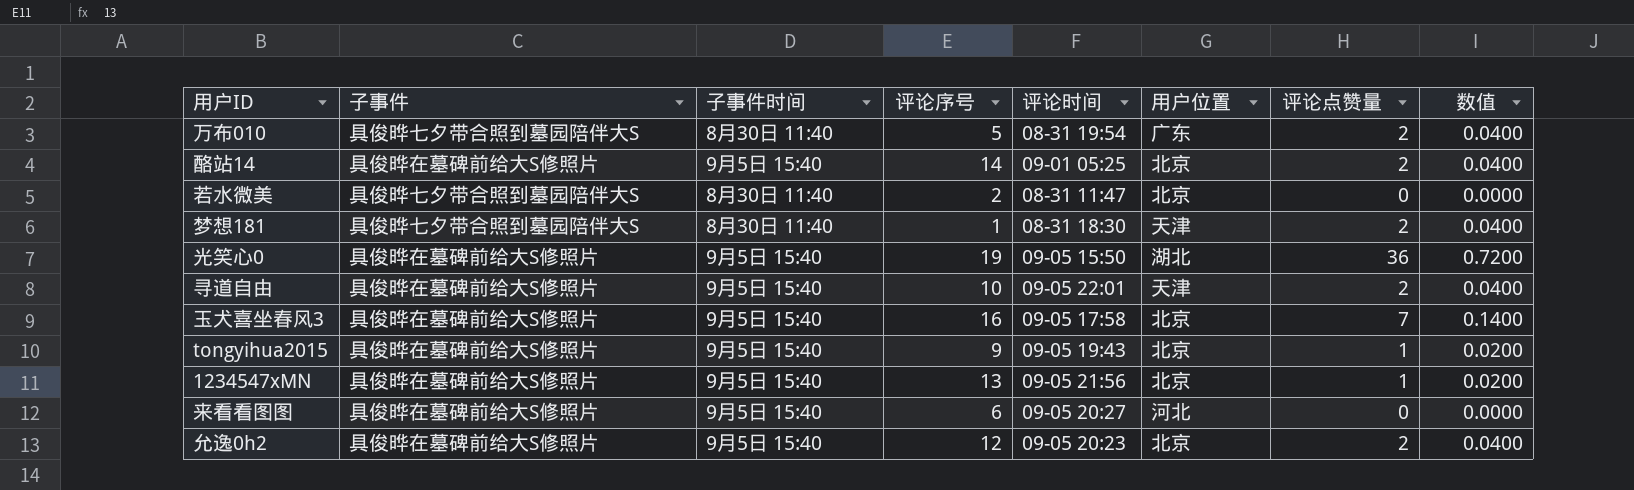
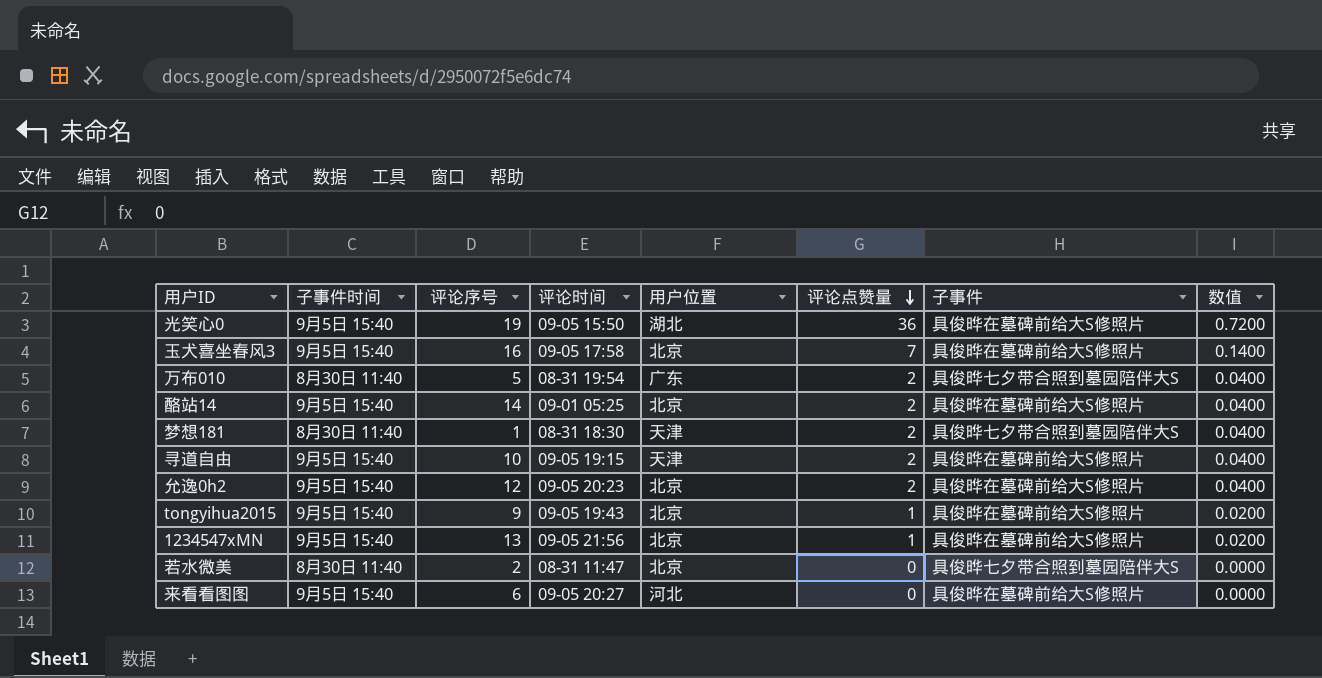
row order: none -> 评论点赞量 descending
column 子事件 | position: 2 -> 7
寻道自由 | 评论时间: 09-05 22:01 -> 09-05 19:15

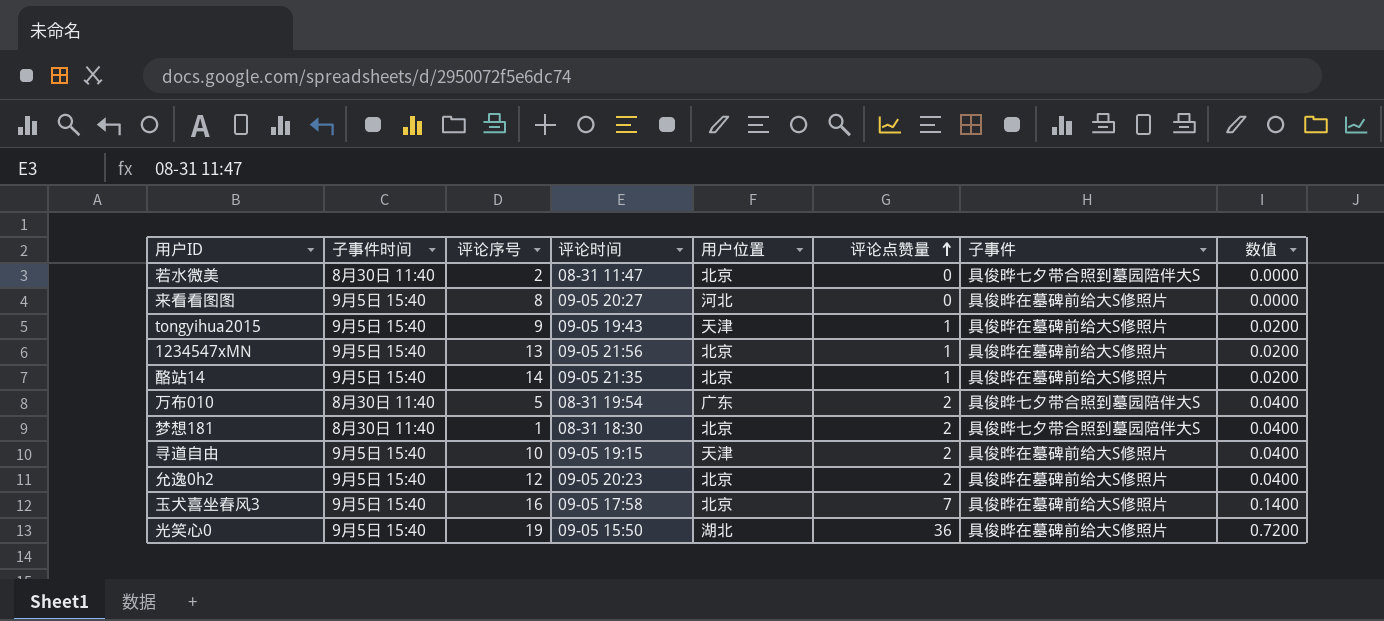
row order: 评论点赞量 descending -> 评论点赞量 ascending
来看看图图 | 评论序号: 6 -> 8
tongyihua2015 | 用户位置: 北京 -> 天津
酪站14 | 评论时间: 09-01 05:25 -> 09-05 21:35
酪站14 | 评论点赞量: 2 -> 1
酪站14 | 数值: 0.0400 -> 0.0200
梦想181 | 用户位置: 天津 -> 北京

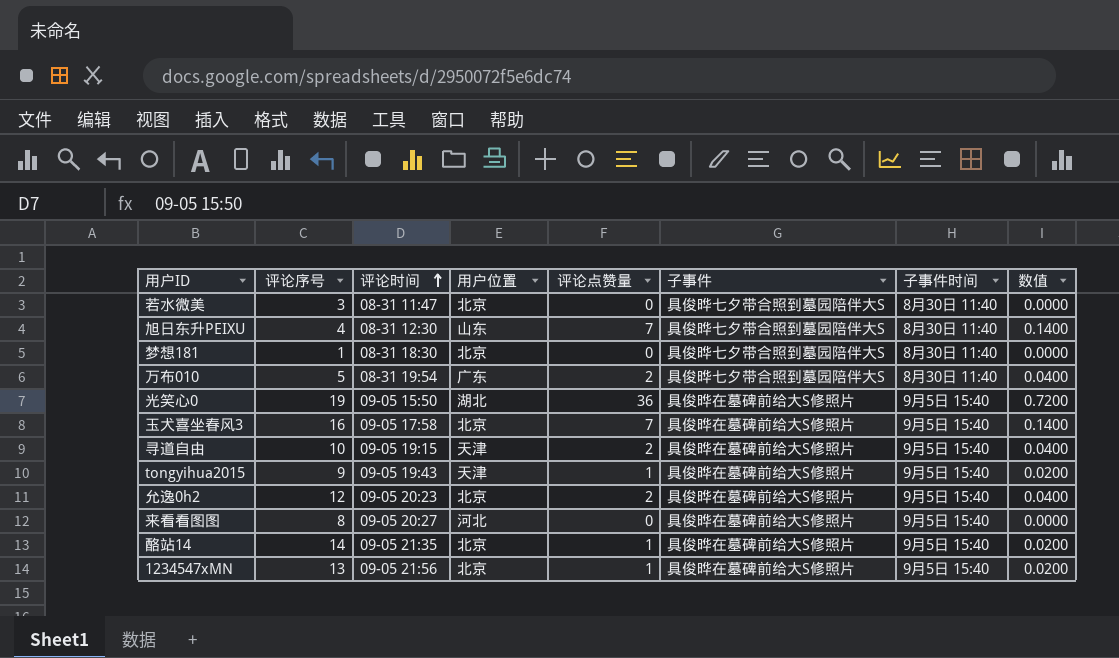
row order: 评论点赞量 ascending -> 评论时间 ascending
column 子事件时间 | position: 2 -> 7
若水微美 | 评论序号: 2 -> 3
row 旭日东升PEIXU: none -> 4 | 08-31 12:30 | 山东 | 7 | 具俊晔七夕带合照到墓园陪伴大S | 8月30日 11:40 | 0.1400
梦想181 | 评论点赞量: 2 -> 0
梦想181 | 数值: 0.0400 -> 0.0000

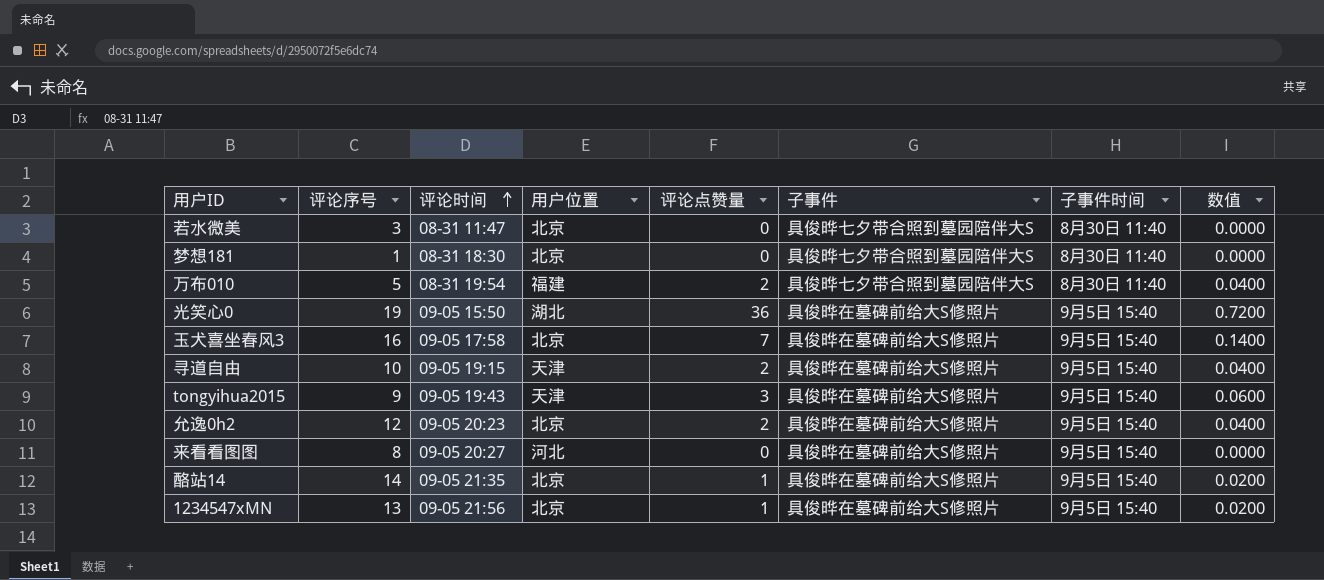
row 旭日东升PEIXU: 4 | 08-31 12:30 | 山东 | 7 | 具俊晔七夕带合照到墓园陪伴大S | 8月30日 11:40 | 0.1400 -> none
万布010 | 用户位置: 广东 -> 福建
tongyihua2015 | 评论点赞量: 1 -> 3
tongyihua2015 | 数值: 0.0200 -> 0.0600

